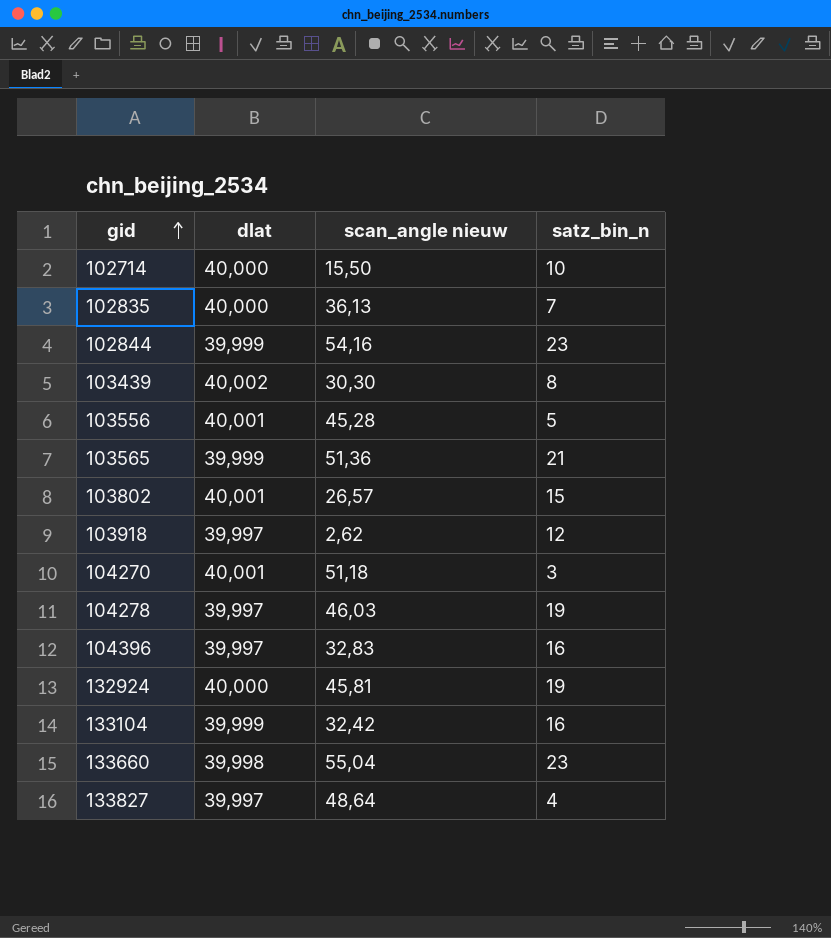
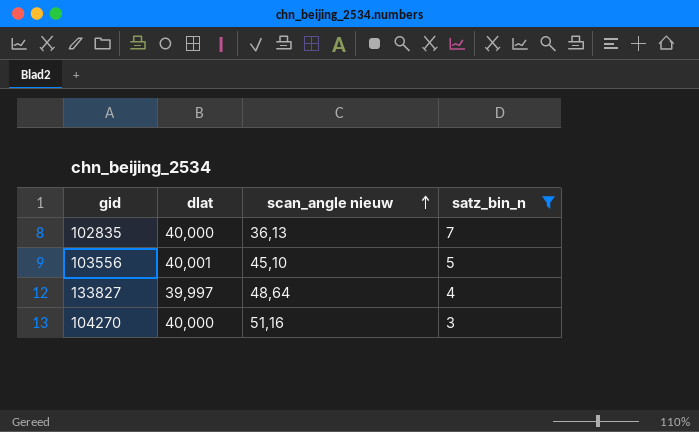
filter: none -> satz_bin_n <= 7
row order: gid ascending -> scan_angle nieuw ascending
103556 | scan_angle nieuw: 45,28 -> 45,10
104270 | dlat: 40,001 -> 40,000
104270 | scan_angle nieuw: 51,18 -> 51,16

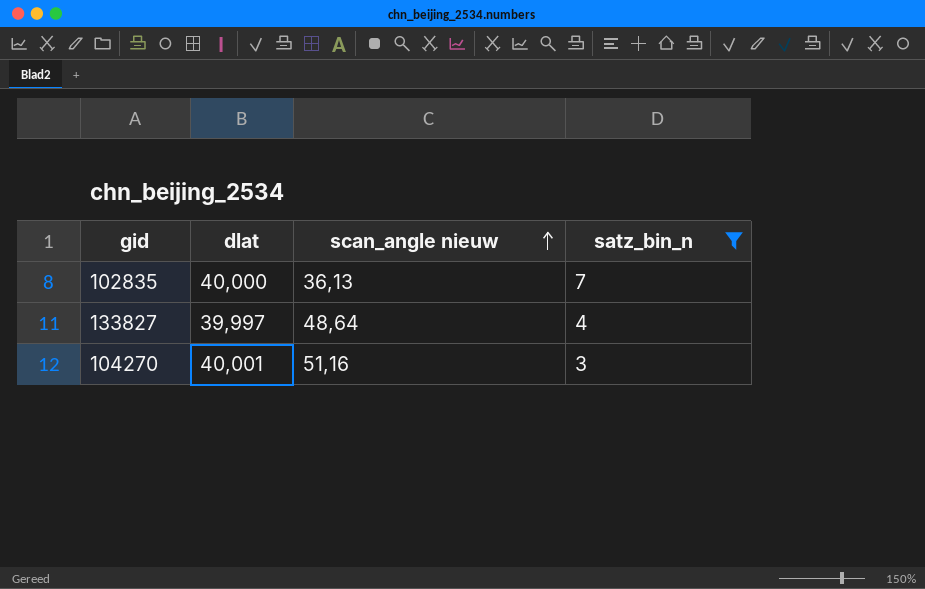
row 103556: 40,001 | 45,10 | 5 -> none
104270 | dlat: 40,000 -> 40,001

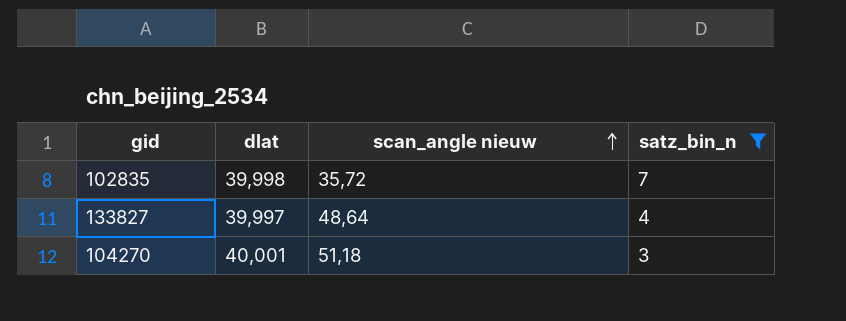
102835 | dlat: 40,000 -> 39,998
102835 | scan_angle nieuw: 36,13 -> 35,72
104270 | scan_angle nieuw: 51,16 -> 51,18

